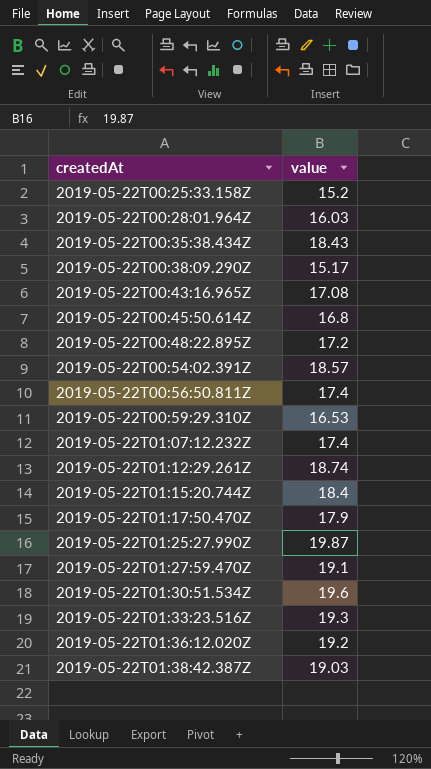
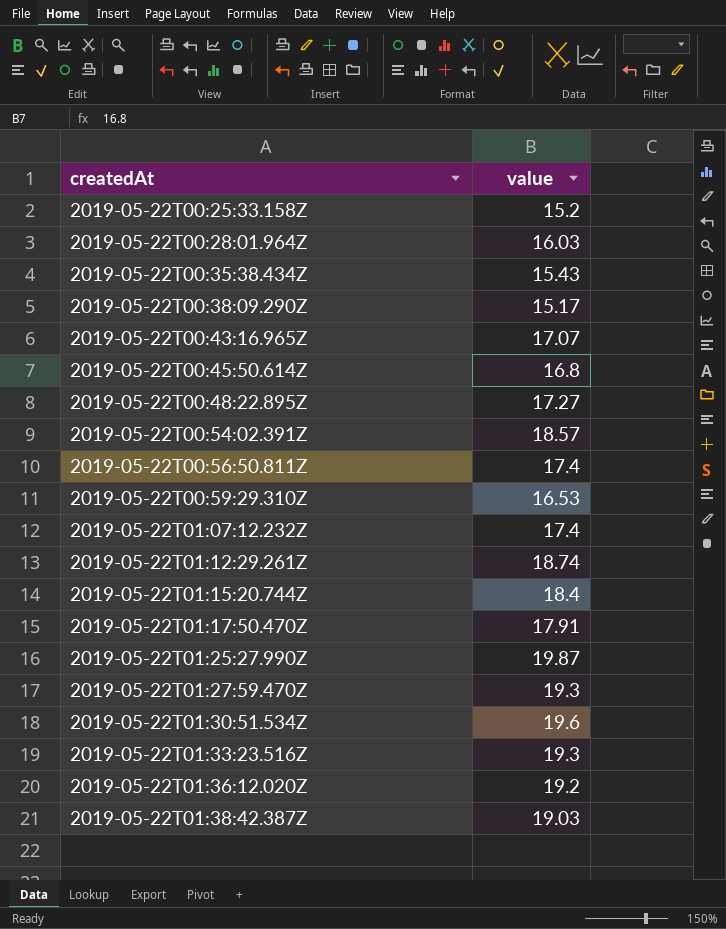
2019-05-22T00:35:38.434Z | value: 18.43 -> 15.43
2019-05-22T00:43:16.965Z | value: 17.08 -> 17.07
2019-05-22T00:48:22.895Z | value: 17.2 -> 17.27
2019-05-22T01:17:50.470Z | value: 17.9 -> 17.91
2019-05-22T01:27:59.470Z | value: 19.1 -> 19.3

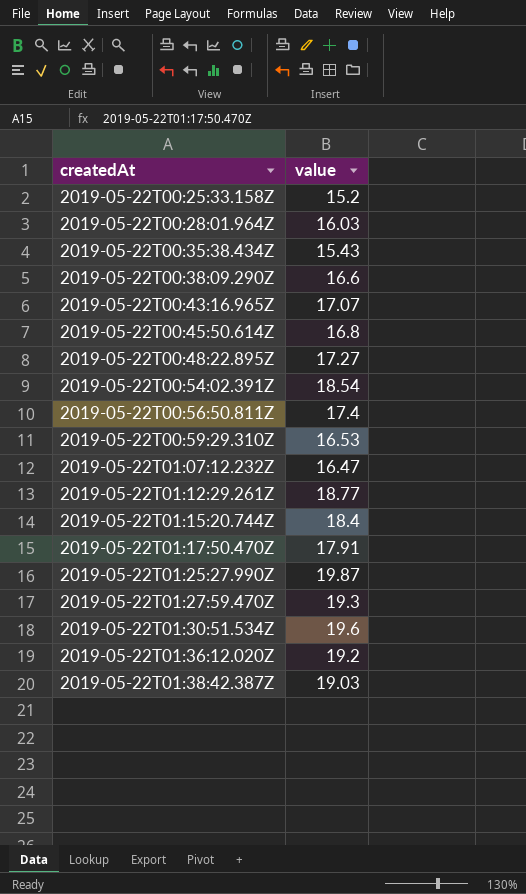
row 2019-05-22T01:33:23.516Z: 19.3 -> none
2019-05-22T00:38:09.290Z | value: 15.17 -> 16.6
2019-05-22T00:54:02.391Z | value: 18.57 -> 18.54
2019-05-22T01:07:12.232Z | value: 17.4 -> 16.47
2019-05-22T01:12:29.261Z | value: 18.74 -> 18.77

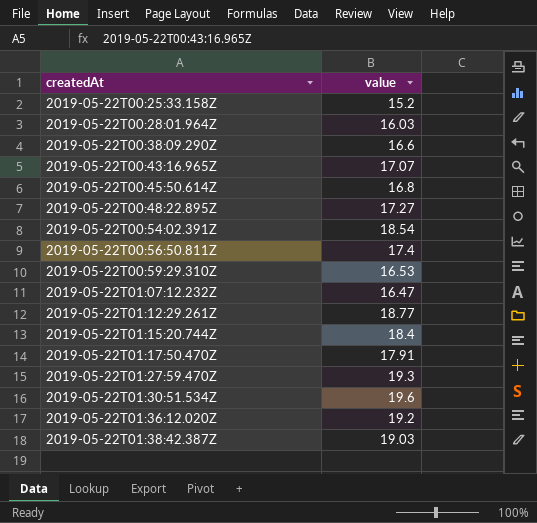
row 2019-05-22T00:35:38.434Z: 15.43 -> none
row 2019-05-22T01:25:27.990Z: 19.87 -> none

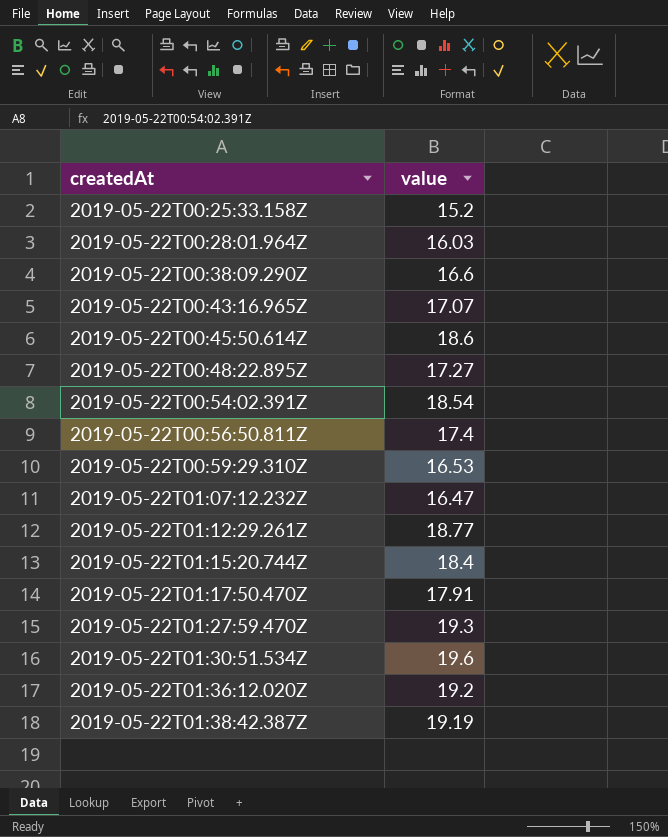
2019-05-22T00:45:50.614Z | value: 16.8 -> 18.6
2019-05-22T01:38:42.387Z | value: 19.03 -> 19.19

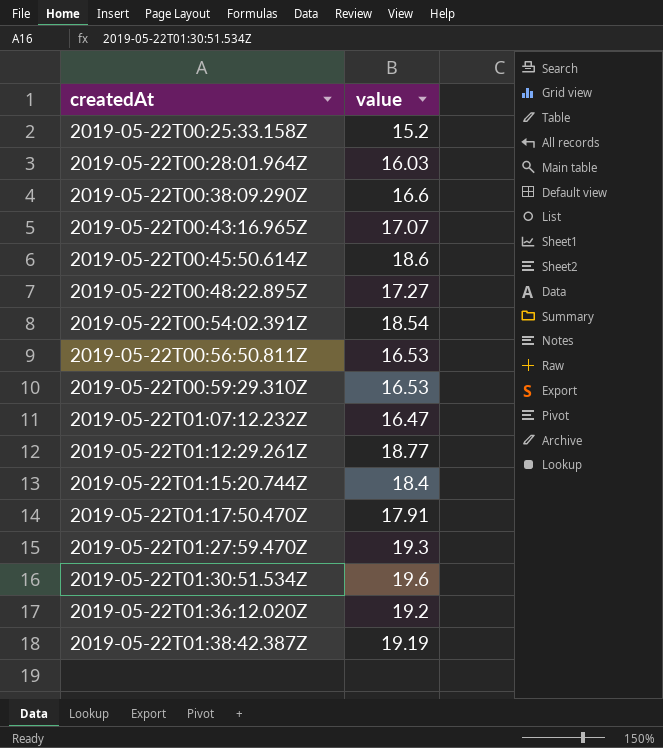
2019-05-22T00:56:50.811Z | value: 17.4 -> 16.53

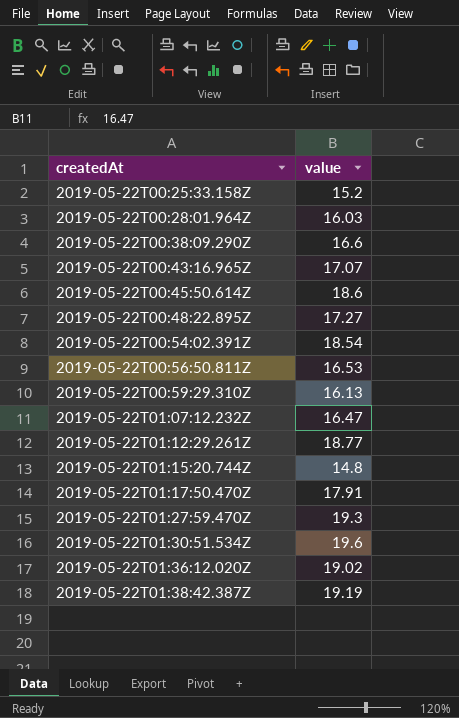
2019-05-22T00:59:29.310Z | value: 16.53 -> 16.13
2019-05-22T01:15:20.744Z | value: 18.4 -> 14.8
2019-05-22T01:36:12.020Z | value: 19.2 -> 19.02

